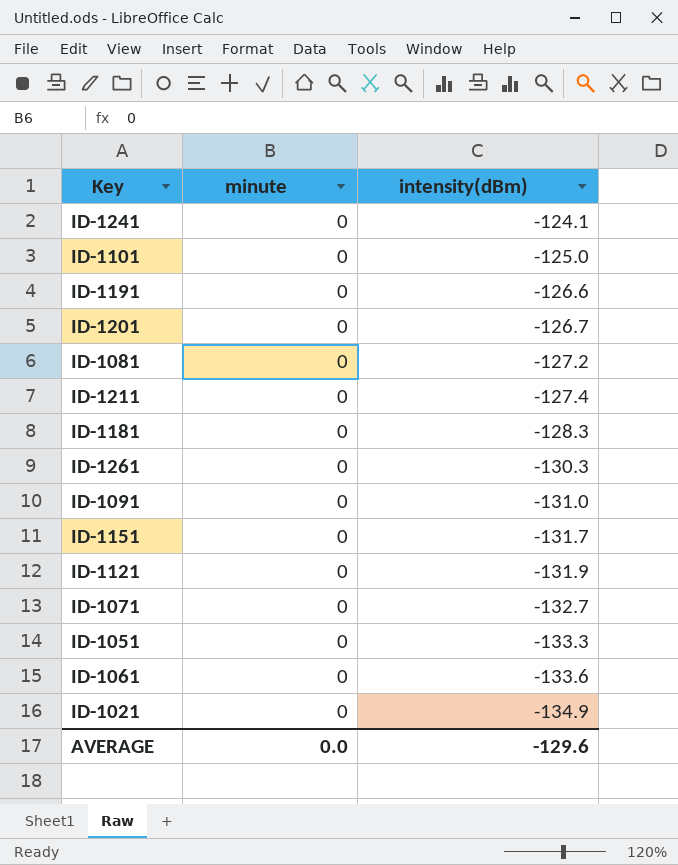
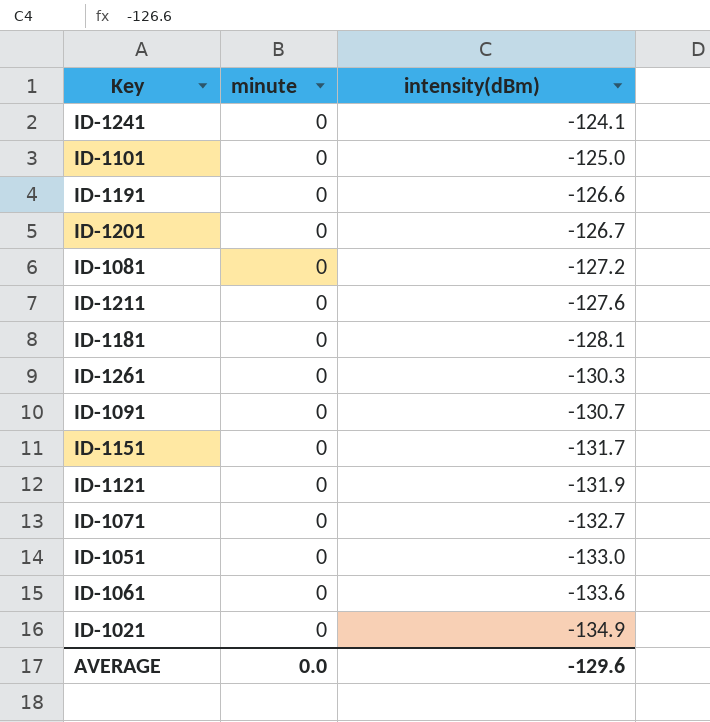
ID-1211 | intensity(dBm): -127.4 -> -127.6
ID-1181 | intensity(dBm): -128.3 -> -128.1
ID-1091 | intensity(dBm): -131.0 -> -130.7
ID-1051 | intensity(dBm): -133.3 -> -133.0

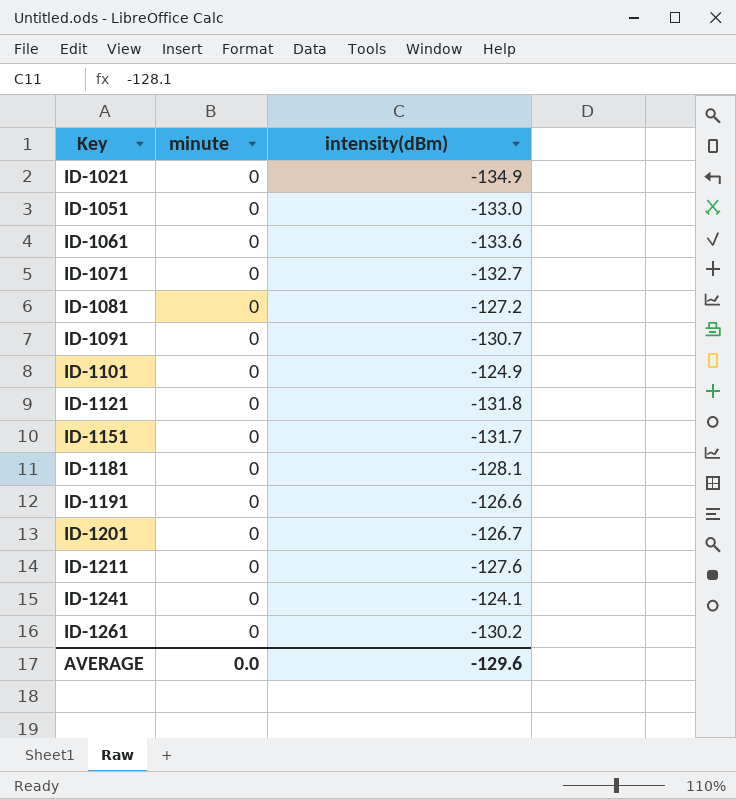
row order: intensity(dBm) descending -> Key ascending
ID-1101 | intensity(dBm): -125.0 -> -124.9
ID-1121 | intensity(dBm): -131.9 -> -131.8
ID-1261 | intensity(dBm): -130.3 -> -130.2

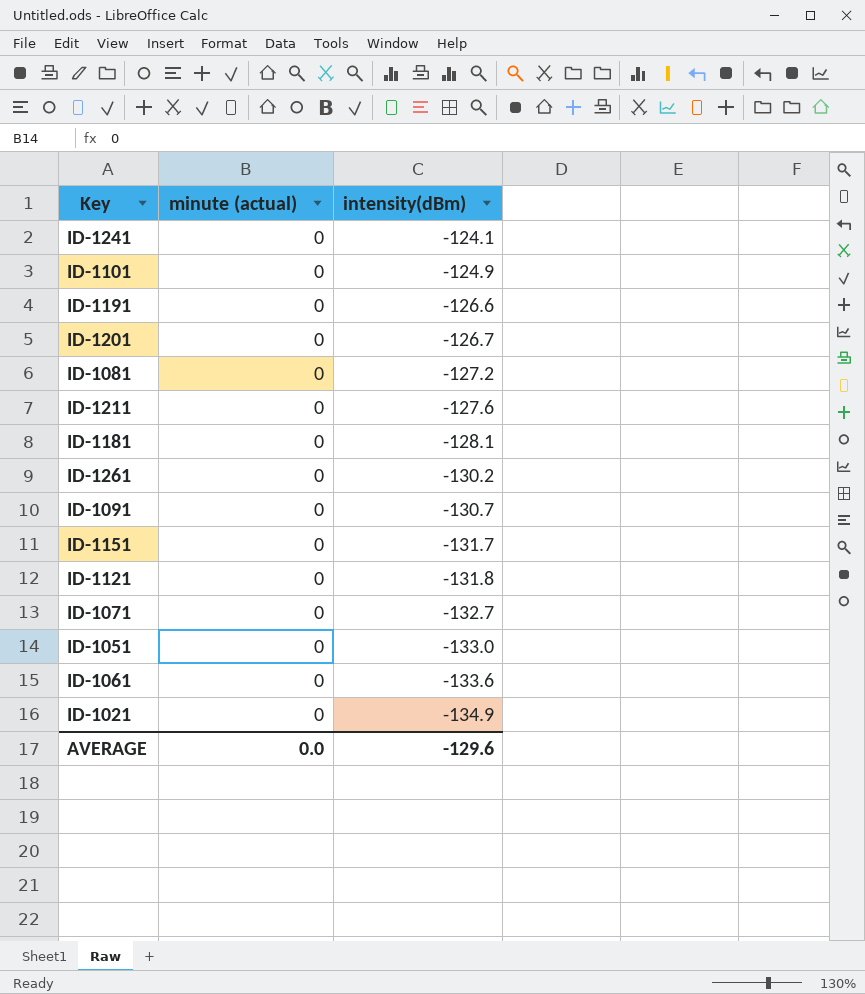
row order: Key ascending -> intensity(dBm) descending
column name: minute -> minute (actual)

